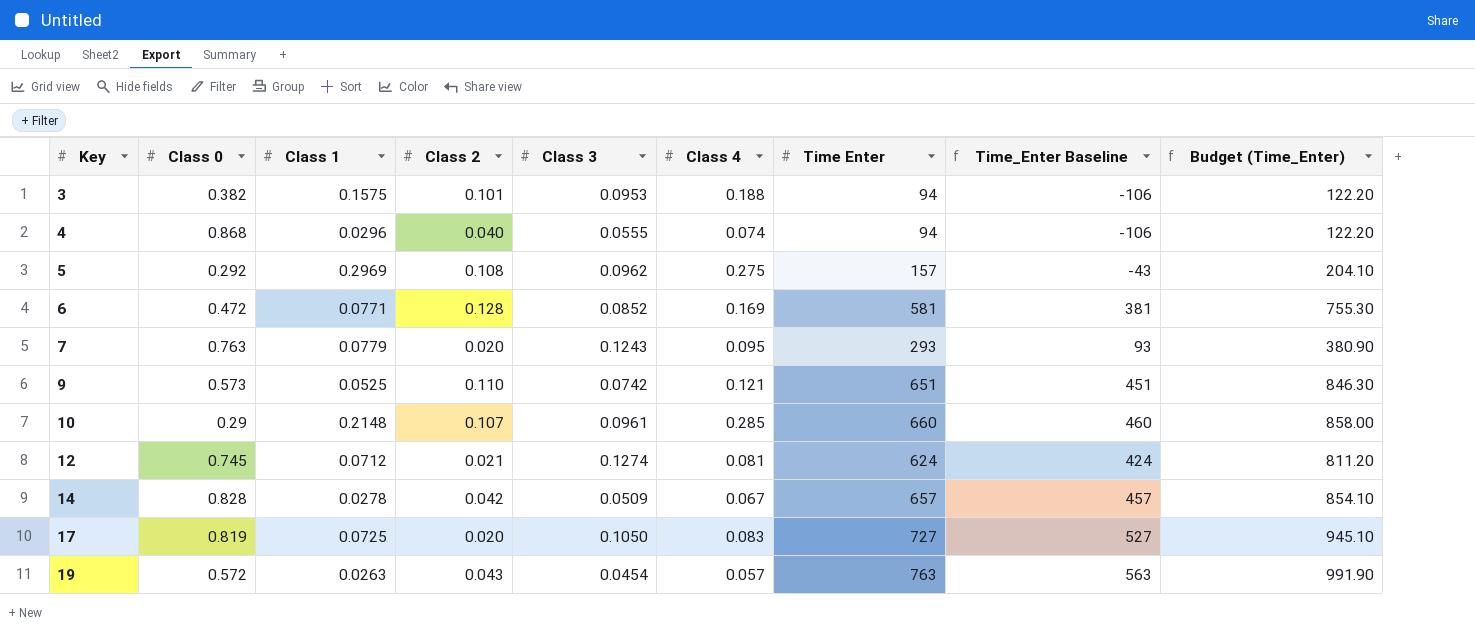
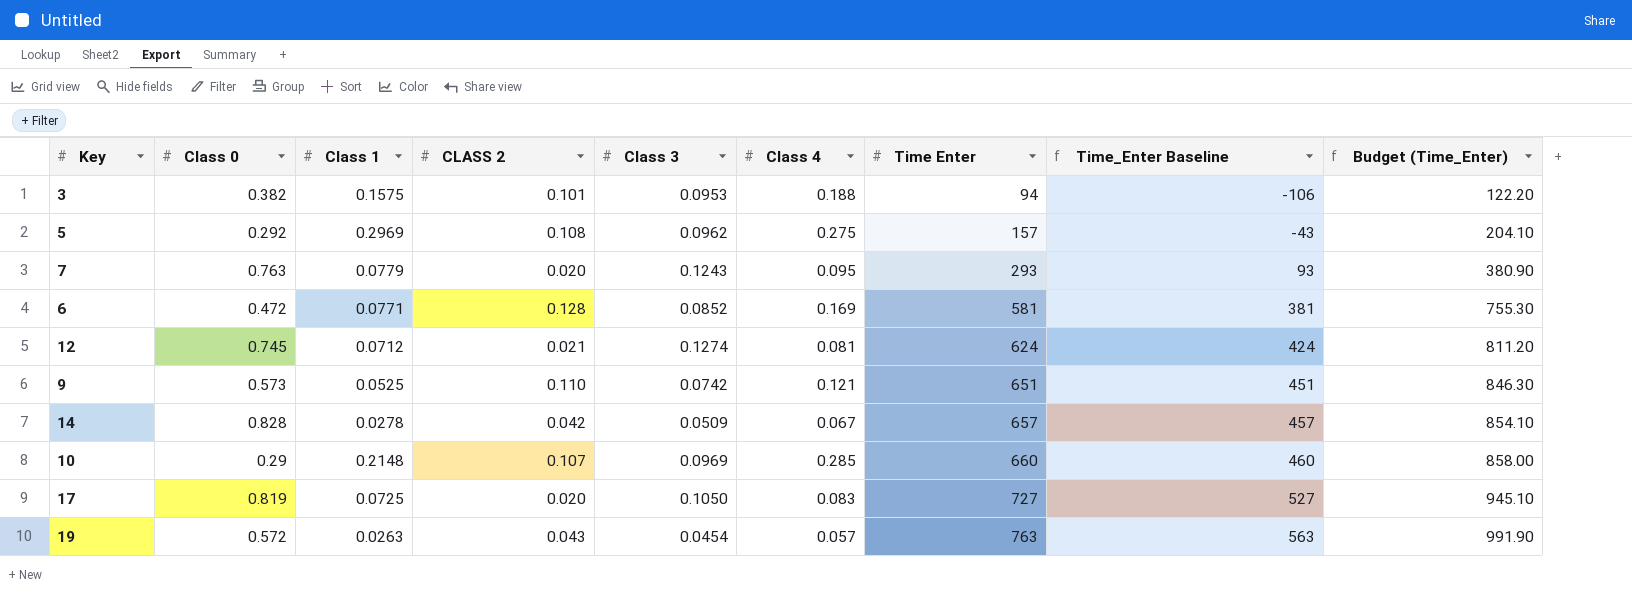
row order: Key ascending -> Time Enter ascending
column name: Class 2 -> CLASS 2
row 4: 0.868 | 0.0296 | 0.040 | 0.0555 | 0.074 | 94 | -106 | 122.20 -> none
10 | Class 3: 0.0961 -> 0.0969

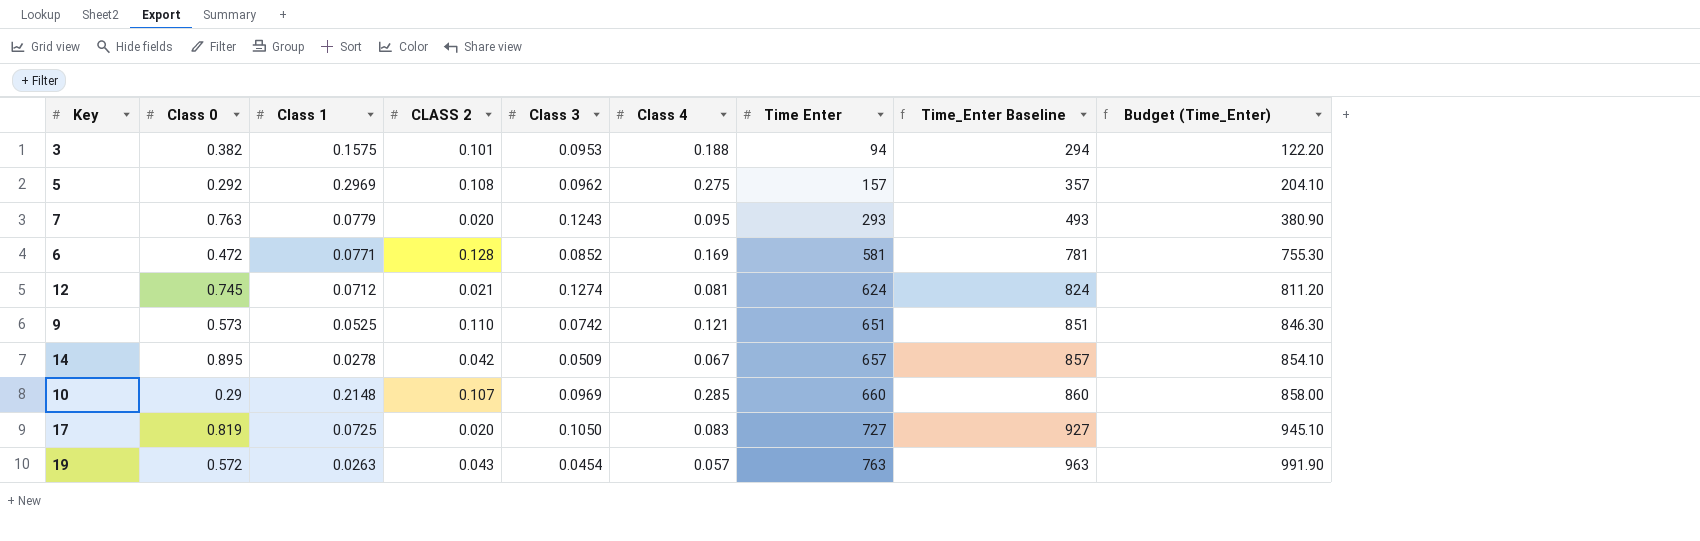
column Time_Enter Baseline | formula: [Time Enter] - 200 -> [Time Enter] + 200
14 | Class 0: 0.828 -> 0.895

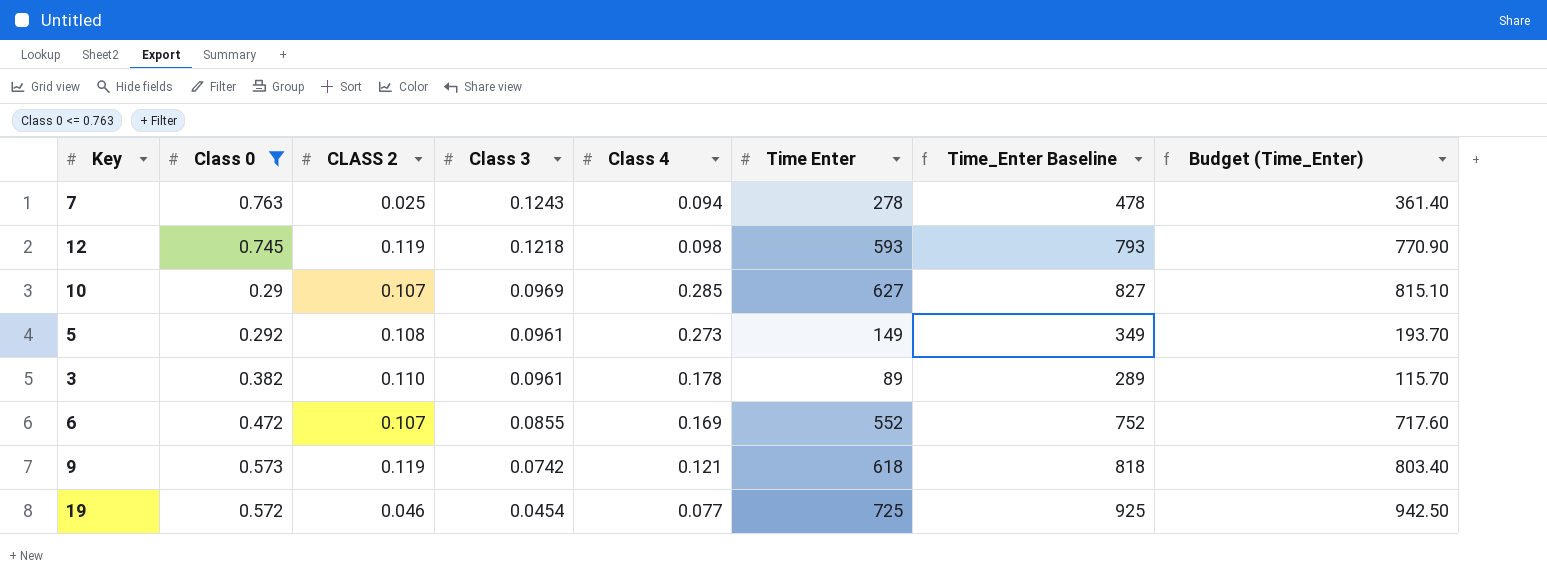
filter: none -> Class 0 <= 0.763
row order: Time Enter ascending -> Class 3 descending
column Class 1 | position: 3 -> none
7 | CLASS 2: 0.020 -> 0.025
7 | Class 4: 0.095 -> 0.094
7 | Time Enter: 293 -> 278
7 | Time_Enter Baseline: 493 -> 478
7 | Budget (Time_Enter): 380.90 -> 361.40
12 | CLASS 2: 0.021 -> 0.119
12 | Class 3: 0.1274 -> 0.1218
12 | Class 4: 0.081 -> 0.098
12 | Time Enter: 624 -> 593
12 | Time_Enter Baseline: 824 -> 793
12 | Budget (Time_Enter): 811.20 -> 770.90
10 | Time Enter: 660 -> 627
10 | Time_Enter Baseline: 860 -> 827
10 | Budget (Time_Enter): 858.00 -> 815.10
5 | Class 3: 0.0962 -> 0.0961
5 | Class 4: 0.275 -> 0.273
5 | Time Enter: 157 -> 149
5 | Time_Enter Baseline: 357 -> 349
5 | Budget (Time_Enter): 204.10 -> 193.70
3 | CLASS 2: 0.101 -> 0.110
3 | Class 3: 0.0953 -> 0.0961
3 | Class 4: 0.188 -> 0.178
3 | Time Enter: 94 -> 89
3 | Time_Enter Baseline: 294 -> 289
3 | Budget (Time_Enter): 122.20 -> 115.70
6 | CLASS 2: 0.128 -> 0.107
6 | Class 3: 0.0852 -> 0.0855
6 | Time Enter: 581 -> 552
6 | Time_Enter Baseline: 781 -> 752
6 | Budget (Time_Enter): 755.30 -> 717.60
9 | CLASS 2: 0.110 -> 0.119
9 | Time Enter: 651 -> 618
9 | Time_Enter Baseline: 851 -> 818
9 | Budget (Time_Enter): 846.30 -> 803.40
19 | CLASS 2: 0.043 -> 0.046
19 | Class 4: 0.057 -> 0.077
19 | Time Enter: 763 -> 725
19 | Time_Enter Baseline: 963 -> 925
19 | Budget (Time_Enter): 991.90 -> 942.50

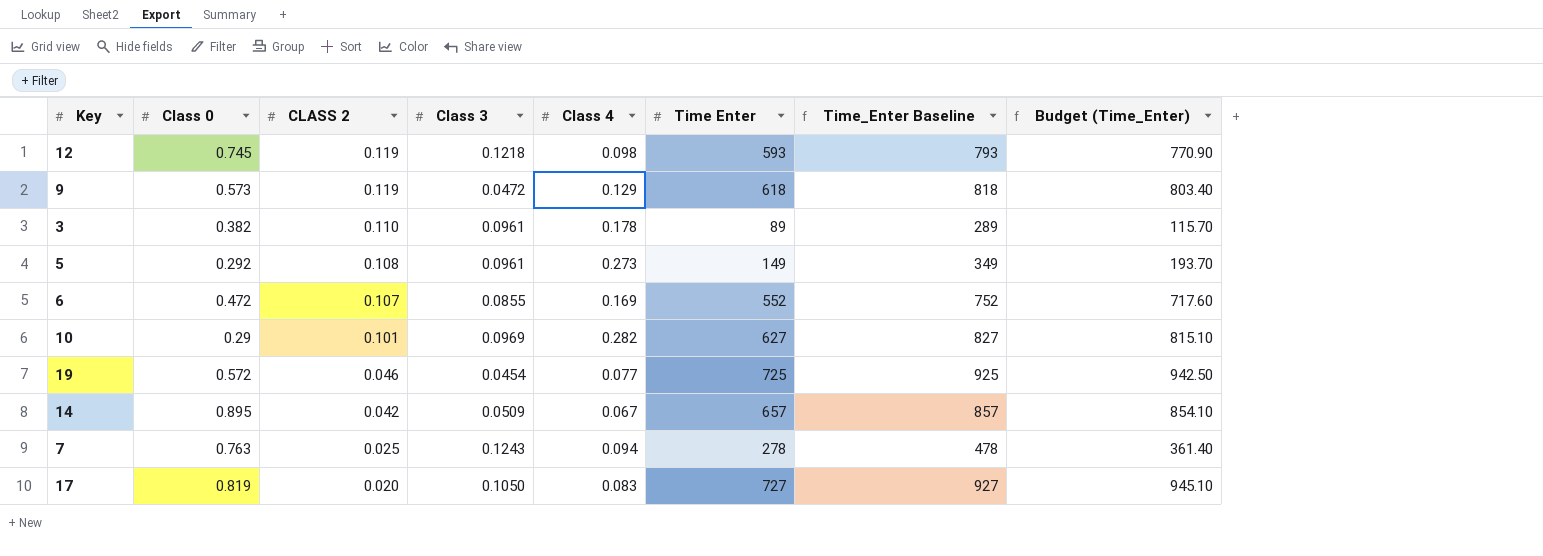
filter: Class 0 <= 0.763 -> none
row order: Class 3 descending -> CLASS 2 descending
9 | Class 3: 0.0742 -> 0.0472
9 | Class 4: 0.121 -> 0.129
10 | CLASS 2: 0.107 -> 0.101
10 | Class 4: 0.285 -> 0.282

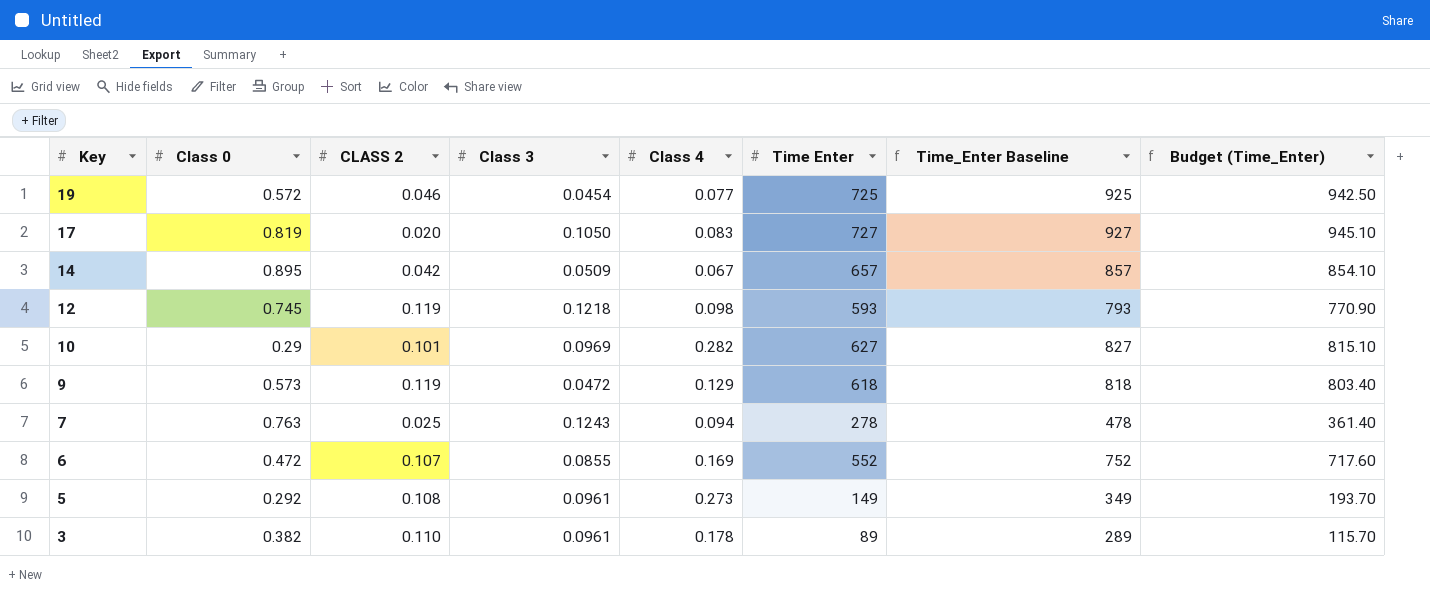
row order: CLASS 2 descending -> Key descending

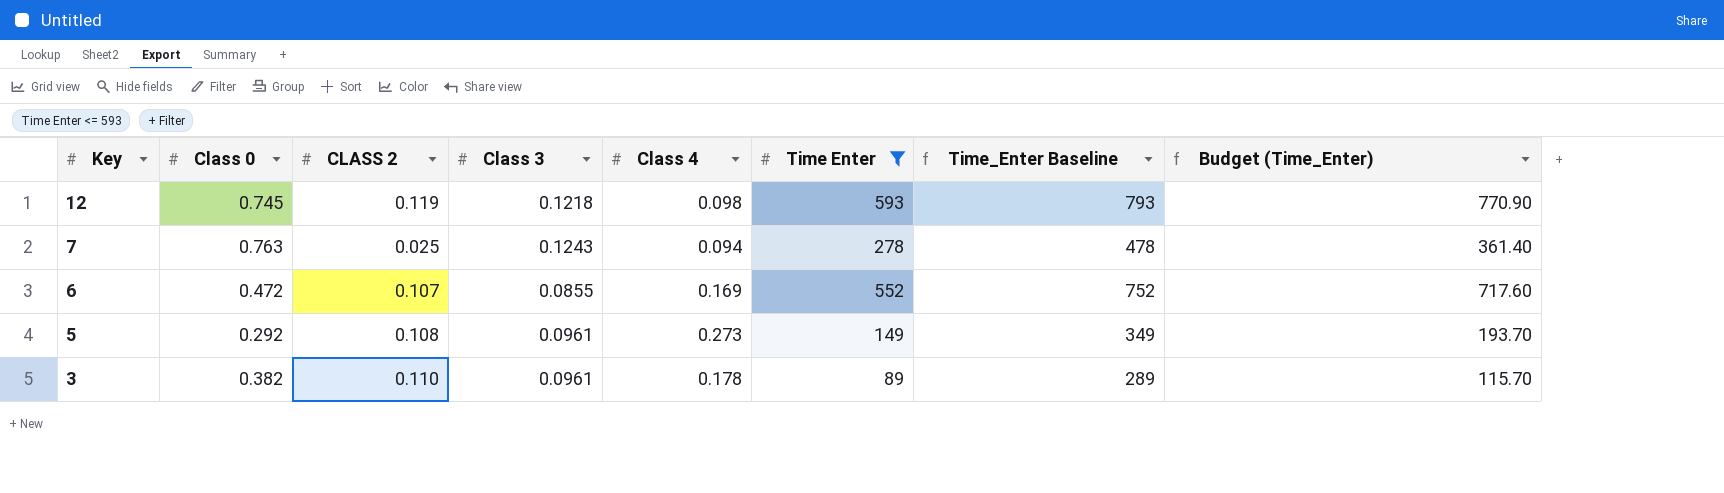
filter: none -> Time Enter <= 593

